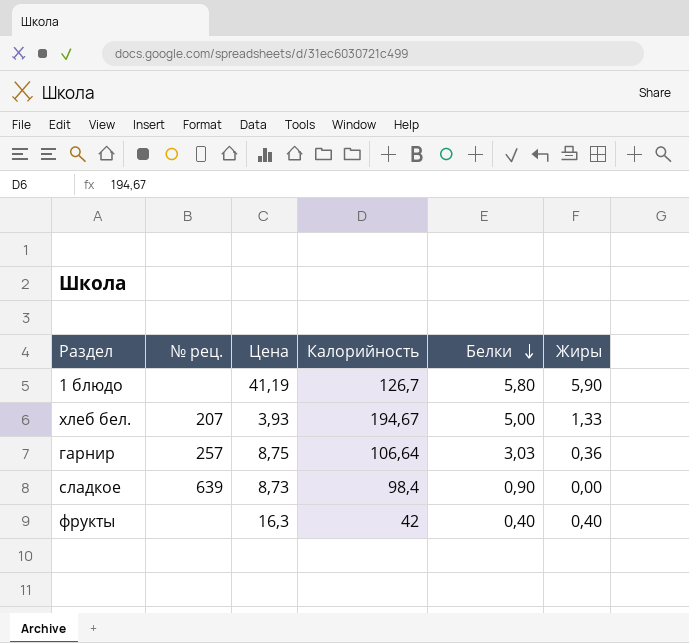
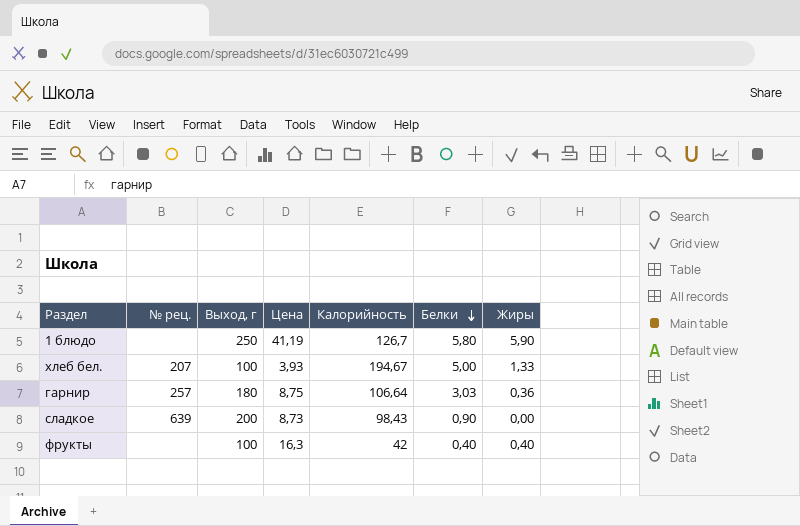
column Выход, г | position: none -> 3
сладкое | Калорийность: 98,4 -> 98,43

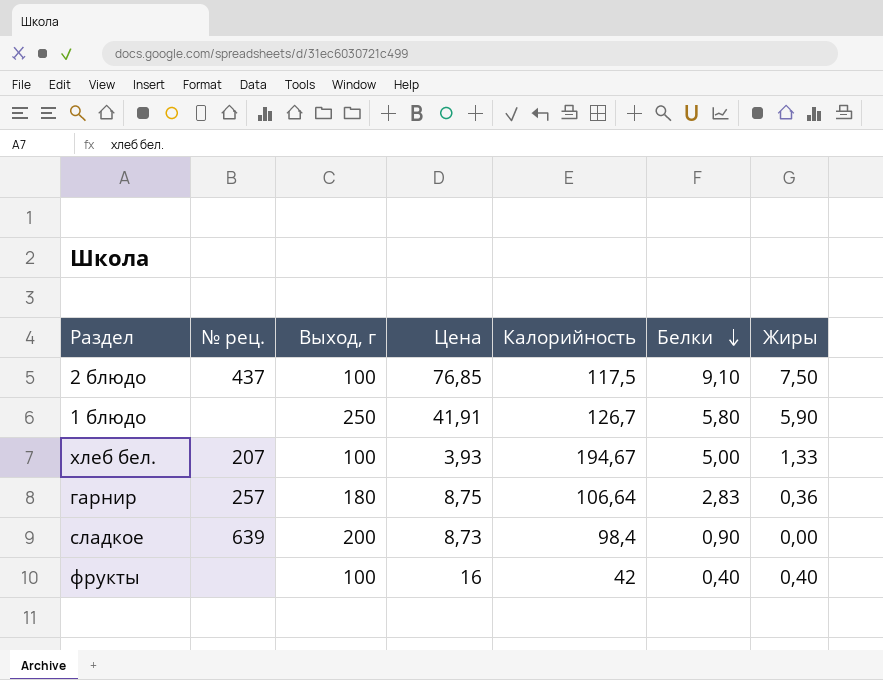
row 2 блюдо: none -> 437 | 100 | 76,85 | 117,5 | 9,10 | 7,50
1 блюдо | Цена: 41,19 -> 41,91
гарнир | Белки: 3,03 -> 2,83
сладкое | Калорийность: 98,43 -> 98,4
фрукты | Цена: 16,3 -> 16

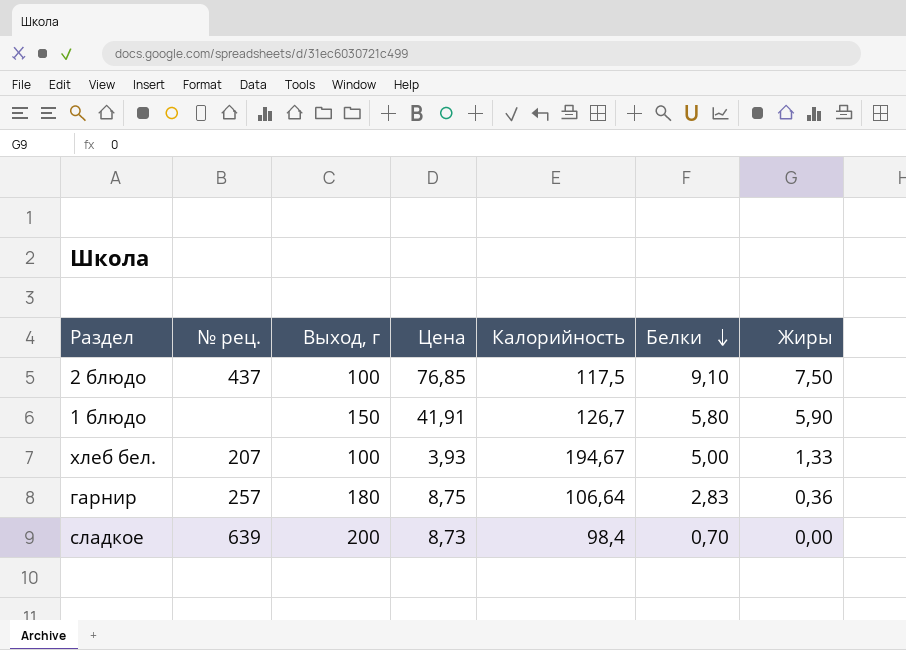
row фрукты: none | 100 | 16 | 42 | 0,40 | 0,40 -> none
1 блюдо | Выход, г: 250 -> 150
сладкое | Белки: 0,90 -> 0,70

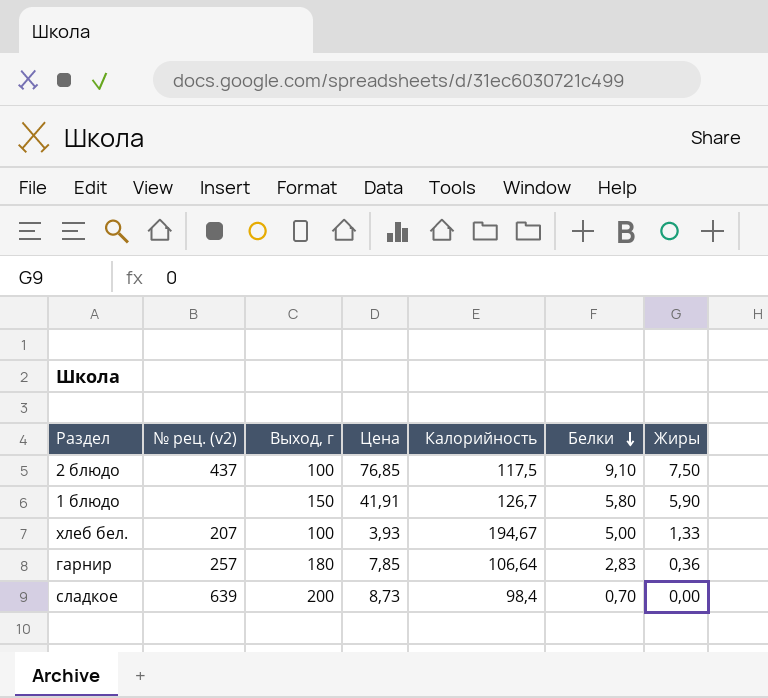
column name: № рец. -> № рец. (v2)
гарнир | Цена: 8,75 -> 7,85

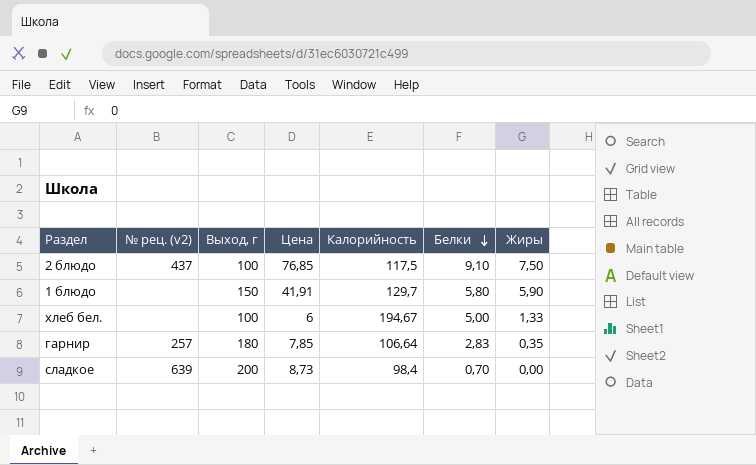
1 блюдо | Калорийность: 126,7 -> 129,7
хлеб бел. | № рец. (v2): 207 -> none
хлеб бел. | Цена: 3,93 -> 6
гарнир | Жиры: 0,36 -> 0,35

